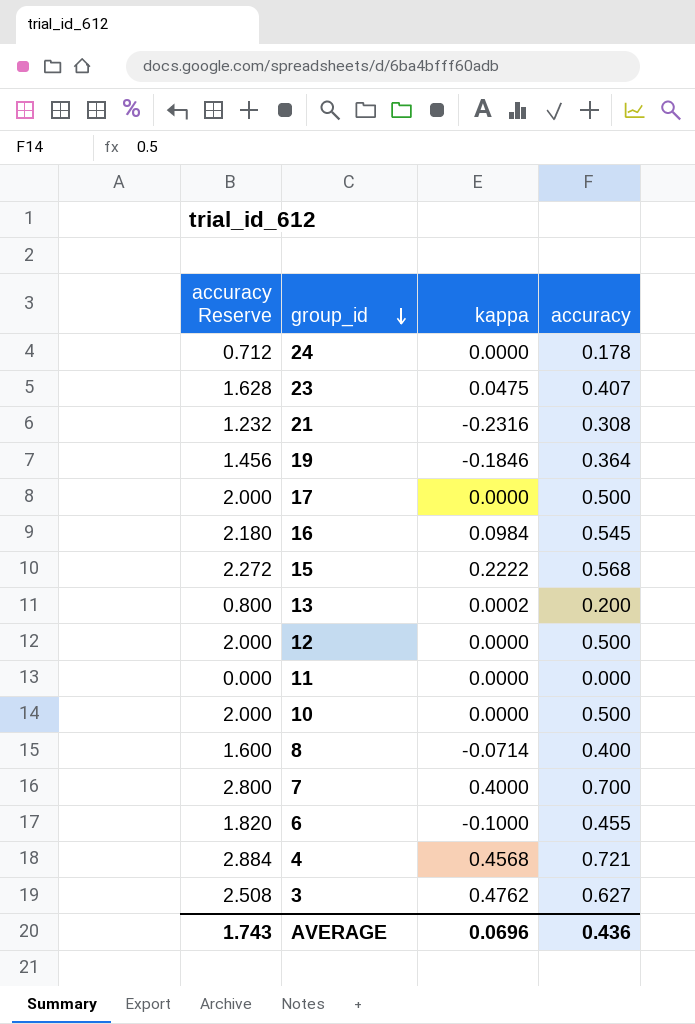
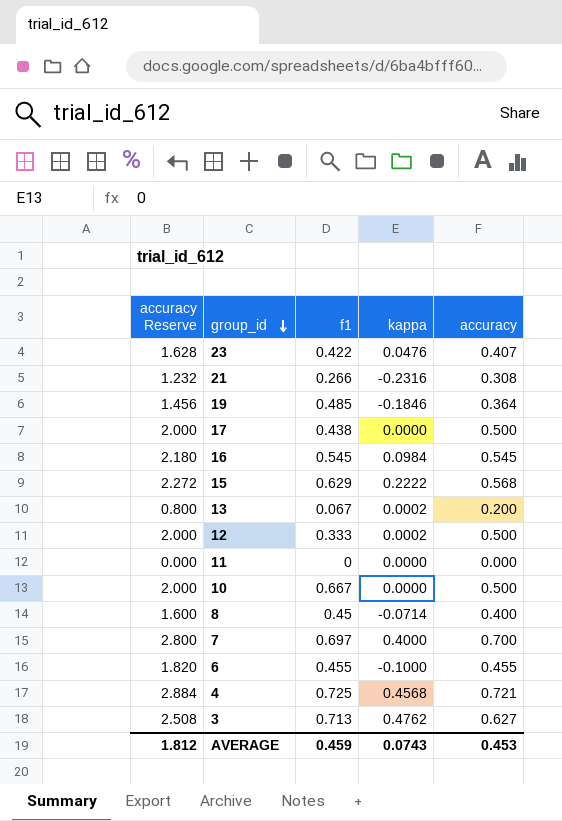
column f1 | position: none -> 3
row 24: 0.712 | 0.0000 | 0.178 -> none
23 | kappa: 0.0475 -> 0.0476
12 | kappa: 0.0000 -> 0.0002
AVERAGE | accuracy Reserve: 1.743 -> 1.812
AVERAGE | kappa: 0.0696 -> 0.0743
AVERAGE | accuracy: 0.436 -> 0.453

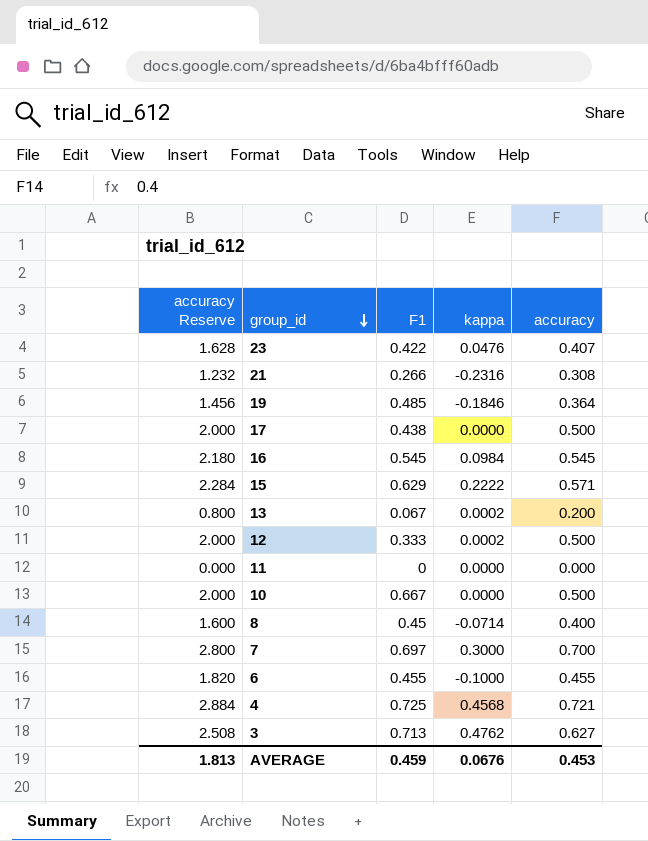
column name: f1 -> F1
15 | accuracy Reserve: 2.272 -> 2.284
15 | accuracy: 0.568 -> 0.571
7 | kappa: 0.4000 -> 0.3000
AVERAGE | accuracy Reserve: 1.812 -> 1.813
AVERAGE | kappa: 0.0743 -> 0.0676

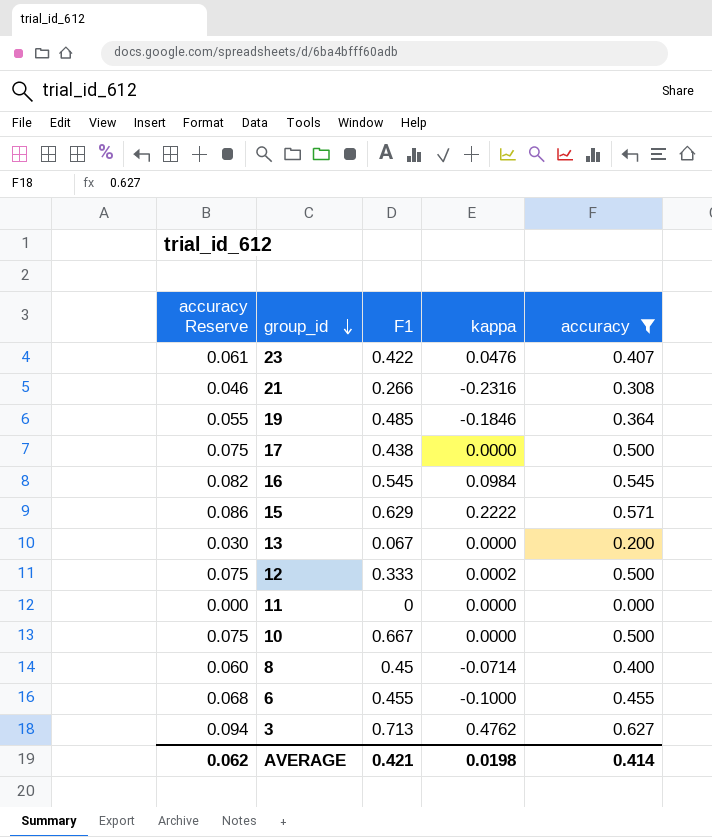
filter: none -> accuracy <= 0.627
column accuracy Reserve | formula: [accuracy] * 4 -> [accuracy] * 0.15
13 | kappa: 0.0002 -> 0.0000
AVERAGE | accuracy Reserve: 1.813 -> 0.062
AVERAGE | F1: 0.459 -> 0.421
AVERAGE | kappa: 0.0676 -> 0.0198
AVERAGE | accuracy: 0.453 -> 0.414

